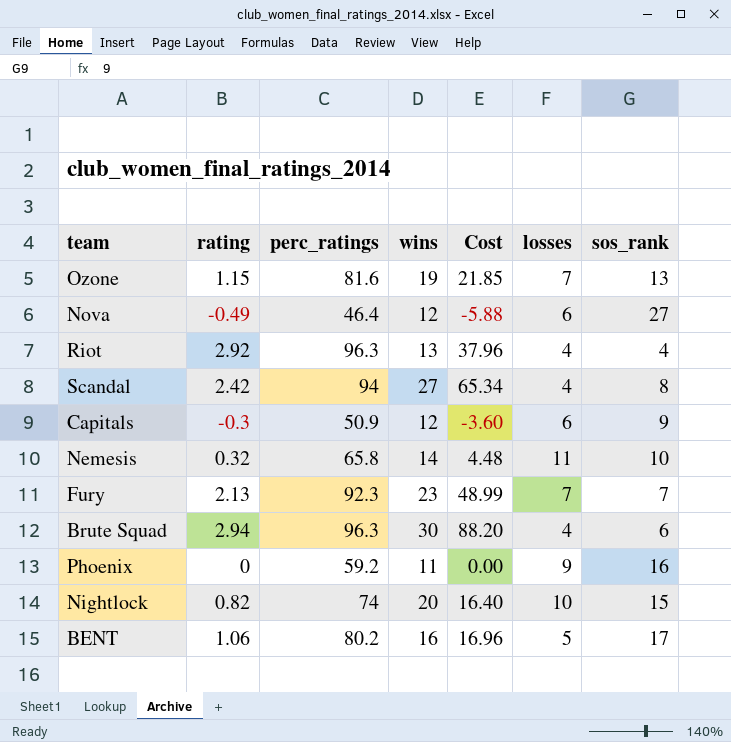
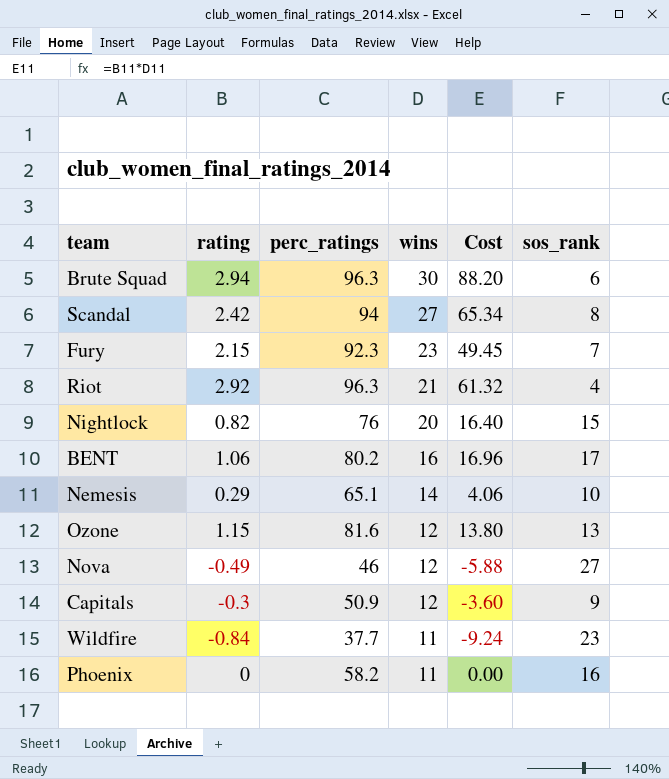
row order: none -> wins descending
column losses | position: 6 -> none
Fury | rating: 2.13 -> 2.15
Fury | Cost: 48.99 -> 49.45
Riot | wins: 13 -> 21
Riot | Cost: 37.96 -> 61.32
Nightlock | perc_ratings: 74 -> 76
Nemesis | rating: 0.32 -> 0.29
Nemesis | perc_ratings: 65.8 -> 65.1
Nemesis | Cost: 4.48 -> 4.06
Ozone | wins: 19 -> 12
Ozone | Cost: 21.85 -> 13.80
Nova | perc_ratings: 46.4 -> 46
row Wildfire: none -> -0.84 | 37.7 | 11 | -9.24 | 23
Phoenix | perc_ratings: 59.2 -> 58.2

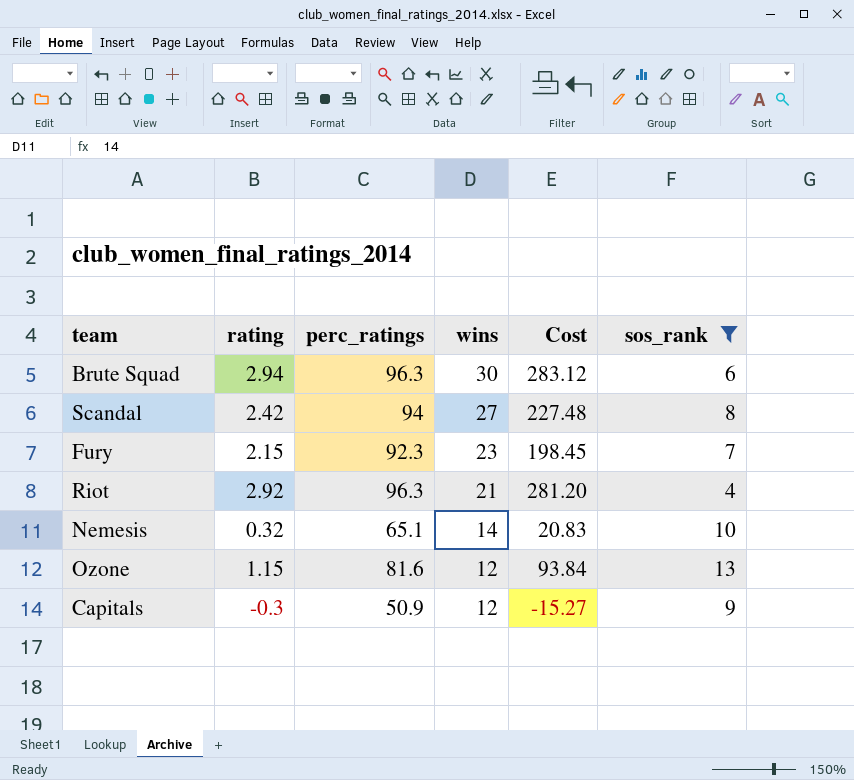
filter: none -> sos_rank <= 13
column Cost | formula: [rating] * [wins] -> [rating] * [perc_ratings]
Nemesis | rating: 0.29 -> 0.32

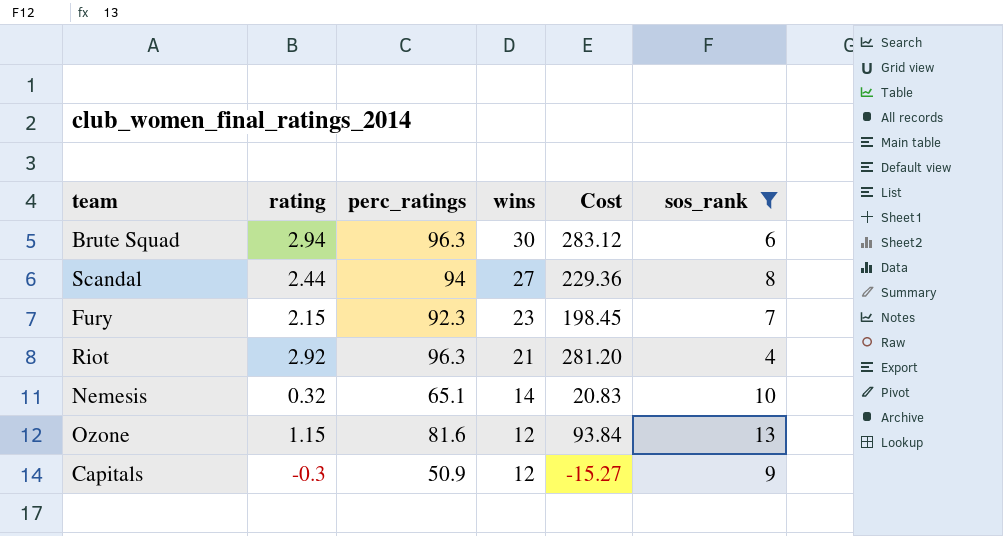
Scandal | rating: 2.42 -> 2.44
Scandal | Cost: 227.48 -> 229.36

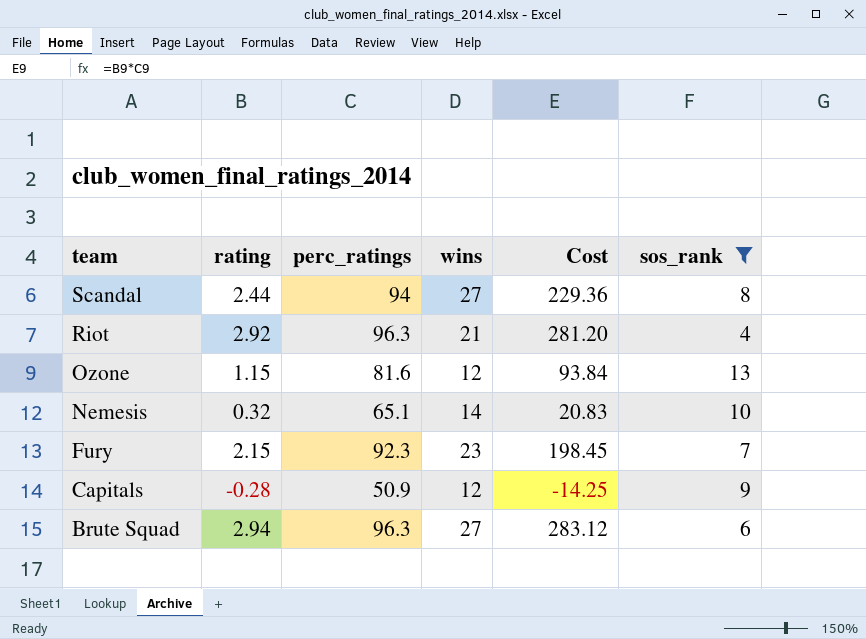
row order: wins descending -> team descending
Capitals | rating: -0.3 -> -0.28
Capitals | Cost: -15.27 -> -14.25
Brute Squad | wins: 30 -> 27

